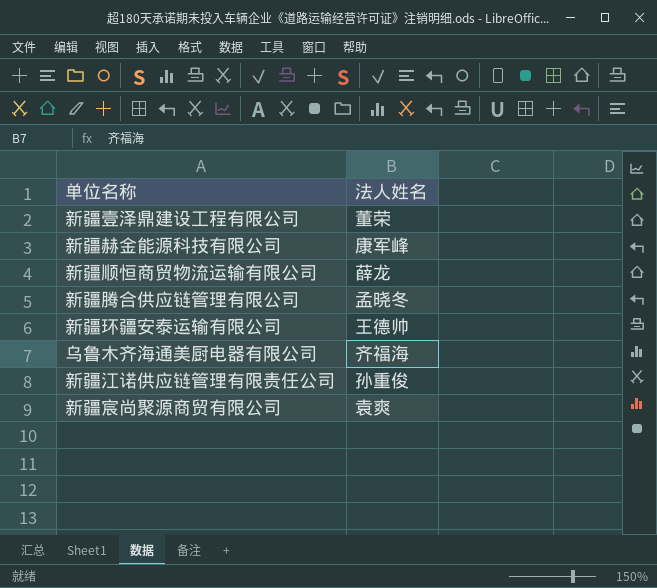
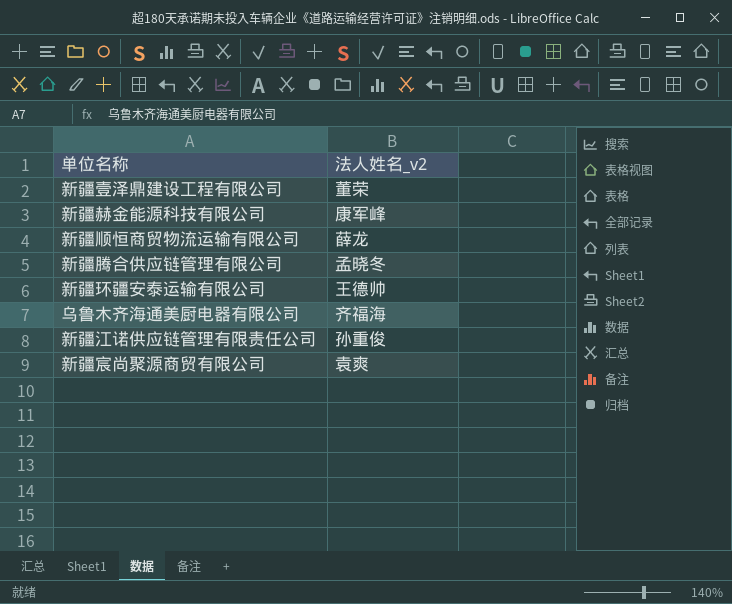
column name: 法人姓名 -> 法人姓名_v2

